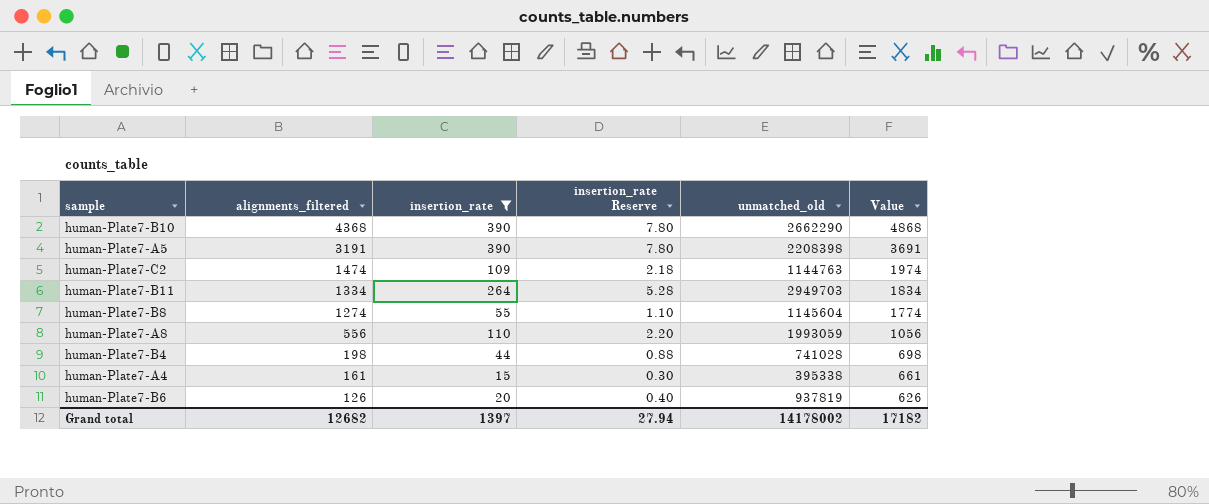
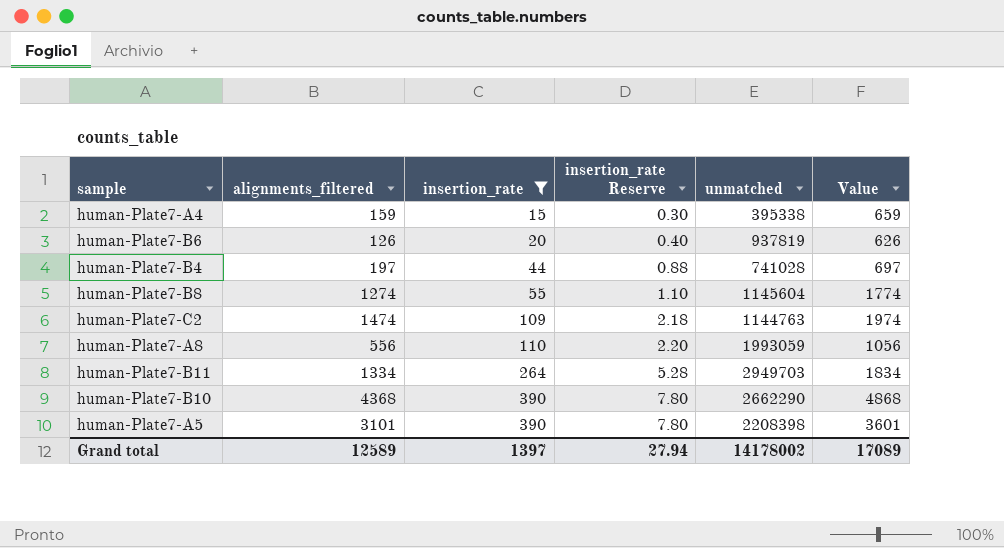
row order: alignments_filtered descending -> insertion_rate ascending
column name: unmatched_old -> unmatched
human-Plate7-A4 | alignments_filtered: 161 -> 159
human-Plate7-A4 | Value: 661 -> 659
human-Plate7-B4 | alignments_filtered: 198 -> 197
human-Plate7-B4 | Value: 698 -> 697
human-Plate7-A5 | alignments_filtered: 3191 -> 3101
human-Plate7-A5 | Value: 3691 -> 3601
Grand total | alignments_filtered: 12682 -> 12589
Grand total | Value: 17182 -> 17089

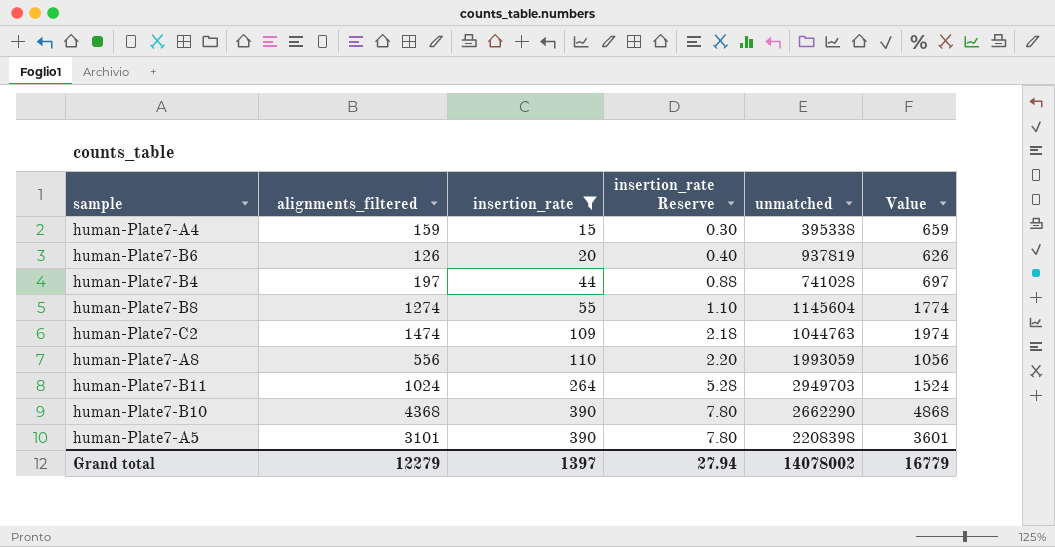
human-Plate7-C2 | unmatched: 1144763 -> 1044763
human-Plate7-B11 | alignments_filtered: 1334 -> 1024
human-Plate7-B11 | Value: 1834 -> 1524
Grand total | alignments_filtered: 12589 -> 12279
Grand total | unmatched: 14178002 -> 14078002
Grand total | Value: 17089 -> 16779

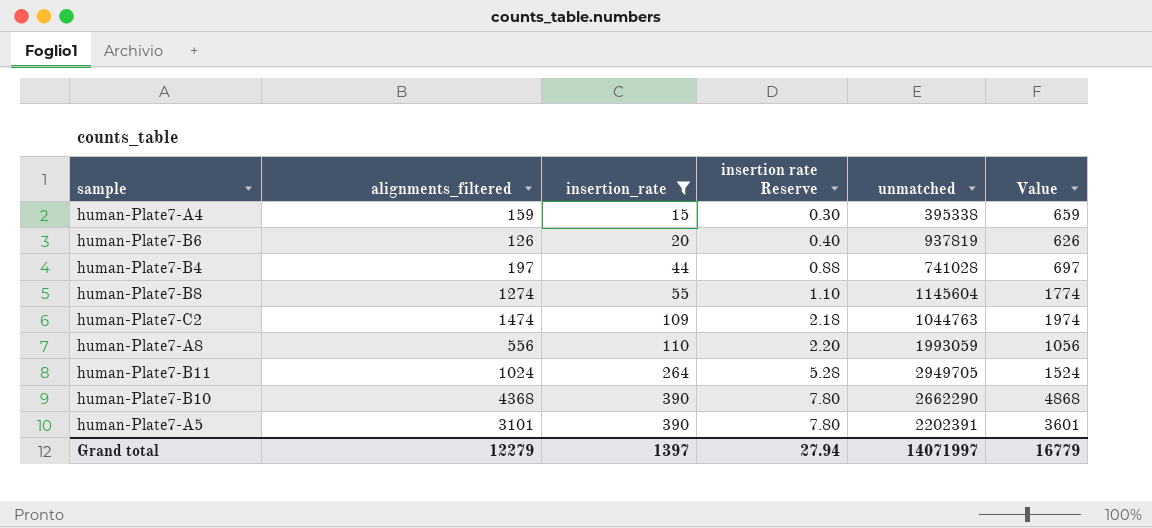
column name: insertion_rate Reserve -> insertion rate Reserve
human-Plate7-B11 | unmatched: 2949703 -> 2949705
human-Plate7-A5 | unmatched: 2208398 -> 2202391
Grand total | unmatched: 14078002 -> 14071997

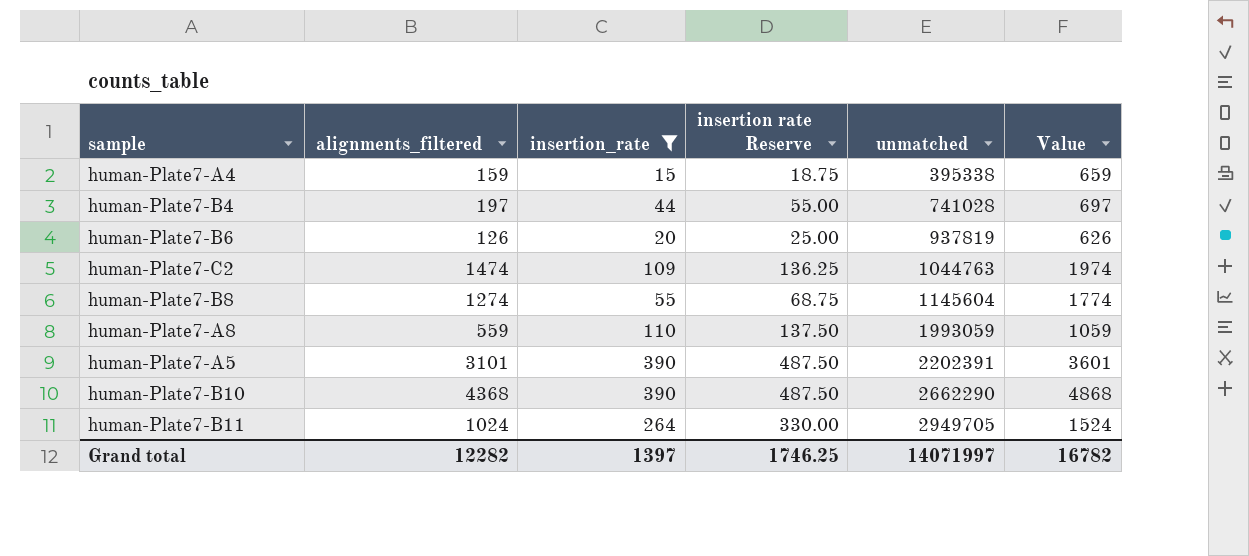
row order: insertion_rate ascending -> unmatched ascending
column insertion rate Reserve | formula: [insertion_rate] * 0.02 -> [insertion_rate] * 1.25
human-Plate7-A8 | alignments_filtered: 556 -> 559
human-Plate7-A8 | Value: 1056 -> 1059
Grand total | alignments_filtered: 12279 -> 12282
Grand total | insertion rate Reserve: 27.94 -> 1746.25
Grand total | Value: 16779 -> 16782

